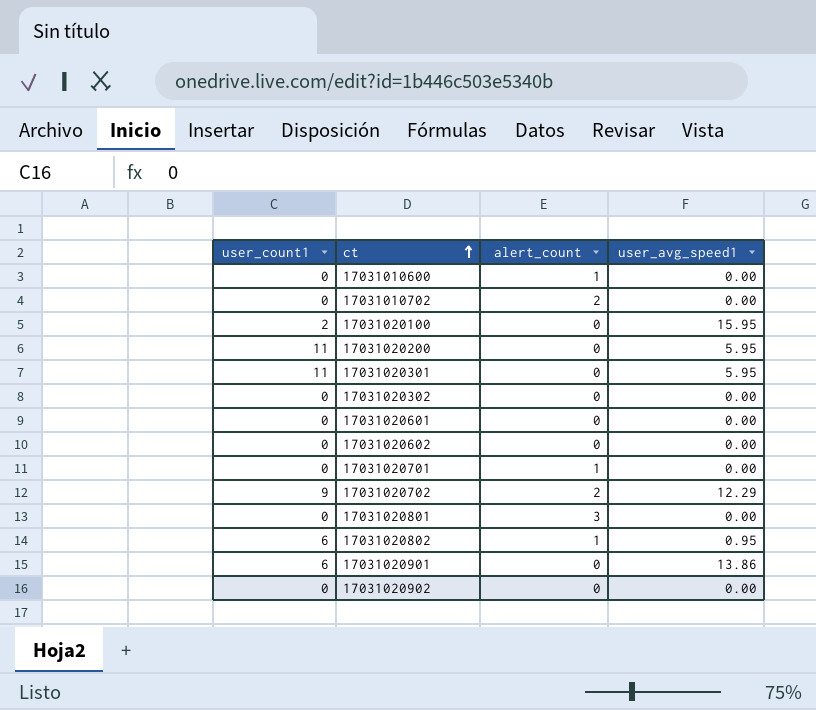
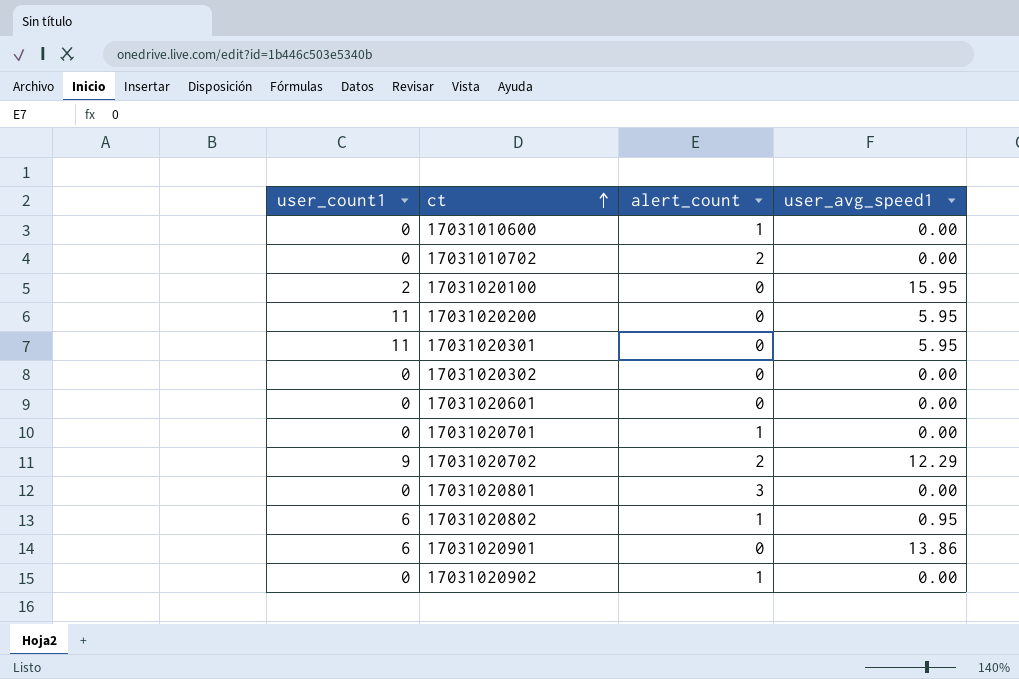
row 17031020602: 0 | 0 | 0.00 -> none
17031020902 | alert_count: 0 -> 1

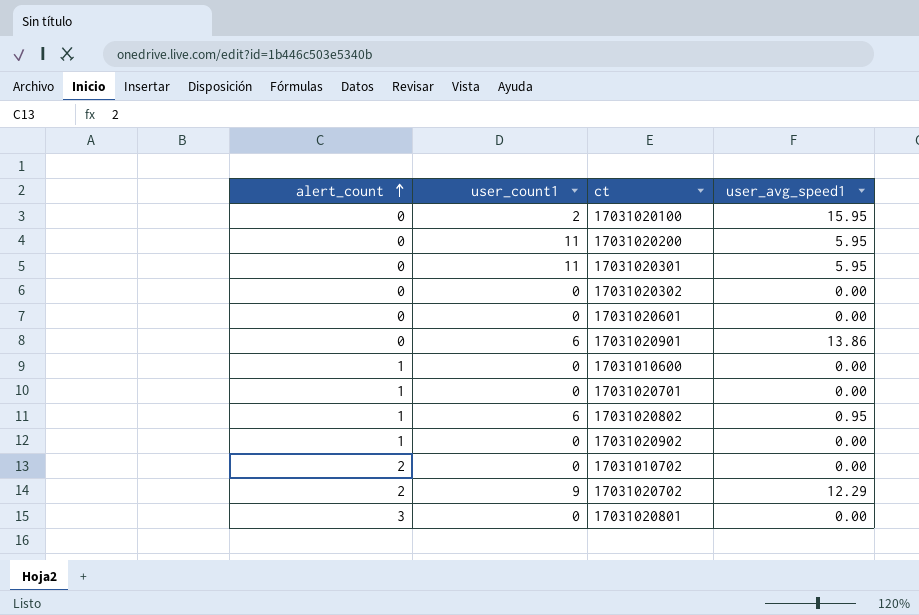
row order: ct ascending -> alert_count ascending
column alert_count | position: 3 -> 1

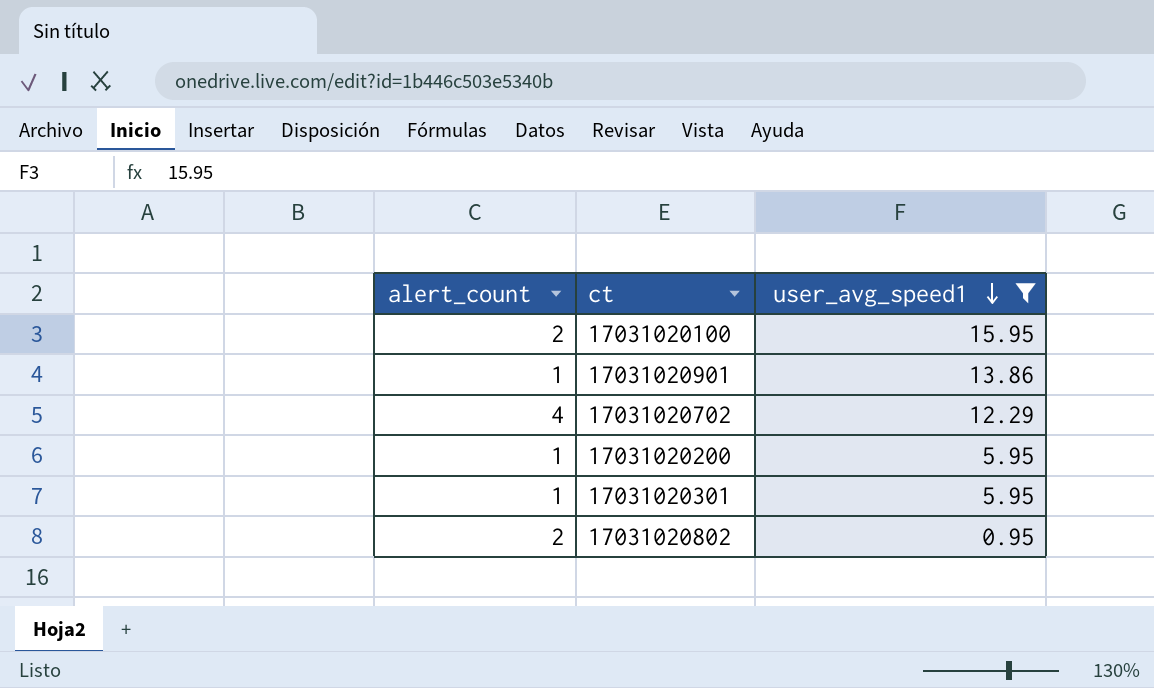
filter: none -> user_avg_speed1 != 0.00
row order: alert_count ascending -> user_avg_speed1 descending
column user_count1 | position: 2 -> none
17031020100 | alert_count: 0 -> 2
17031020901 | alert_count: 0 -> 1
17031020702 | alert_count: 2 -> 4
17031020200 | alert_count: 0 -> 1
17031020301 | alert_count: 0 -> 1
17031020802 | alert_count: 1 -> 2

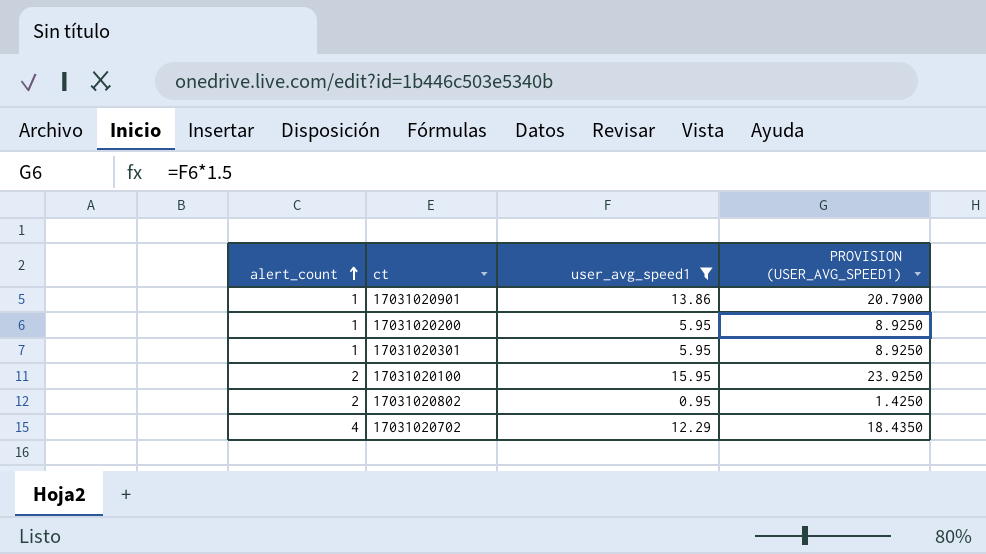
row order: user_avg_speed1 descending -> alert_count ascending
column PROVISION (USER_AVG_SPEED1) | formula: none -> [user_avg_speed1] * 1.5

